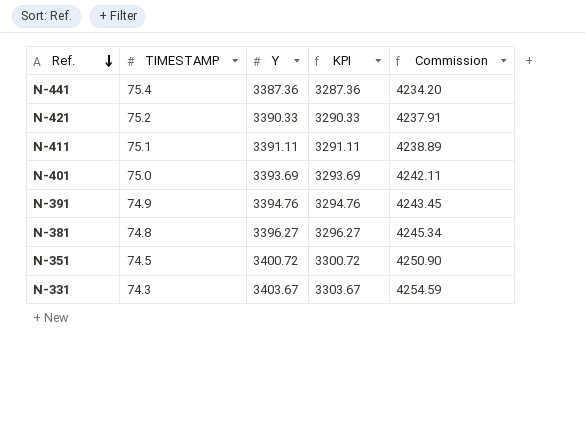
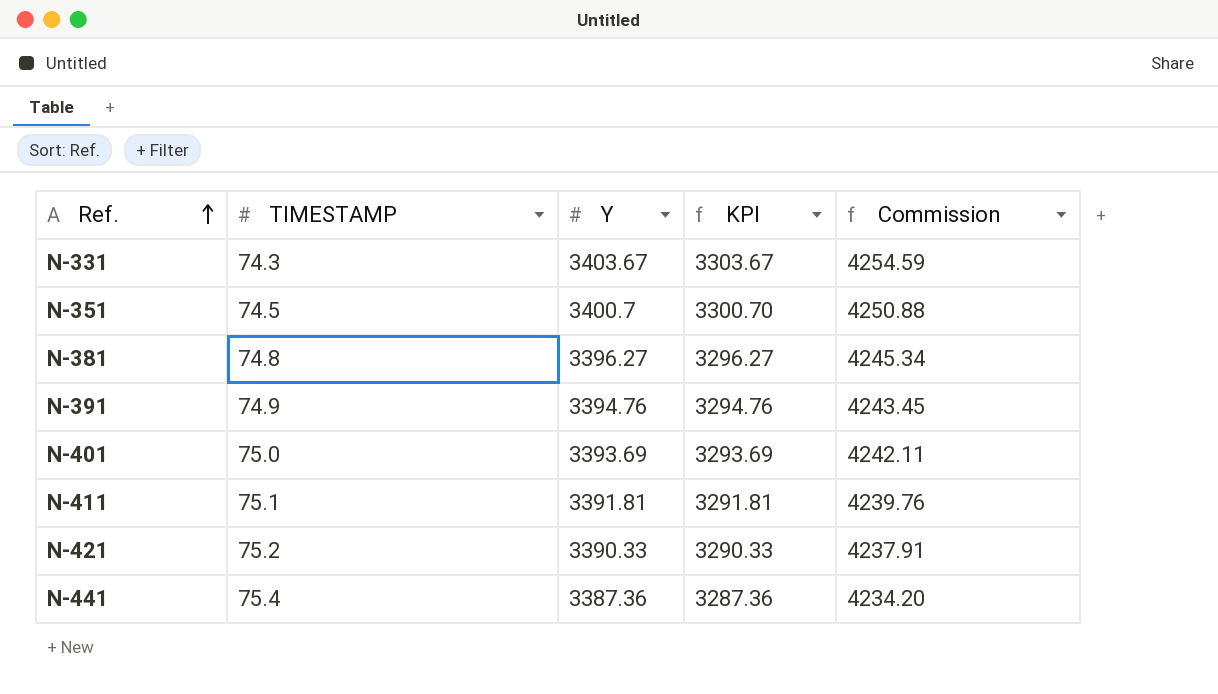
row order: Ref. descending -> Ref. ascending
N-351 | Y: 3400.72 -> 3400.7
N-351 | KPI: 3300.72 -> 3300.70
N-351 | Commission: 4250.90 -> 4250.88
N-411 | Y: 3391.11 -> 3391.81
N-411 | KPI: 3291.11 -> 3291.81
N-411 | Commission: 4238.89 -> 4239.76

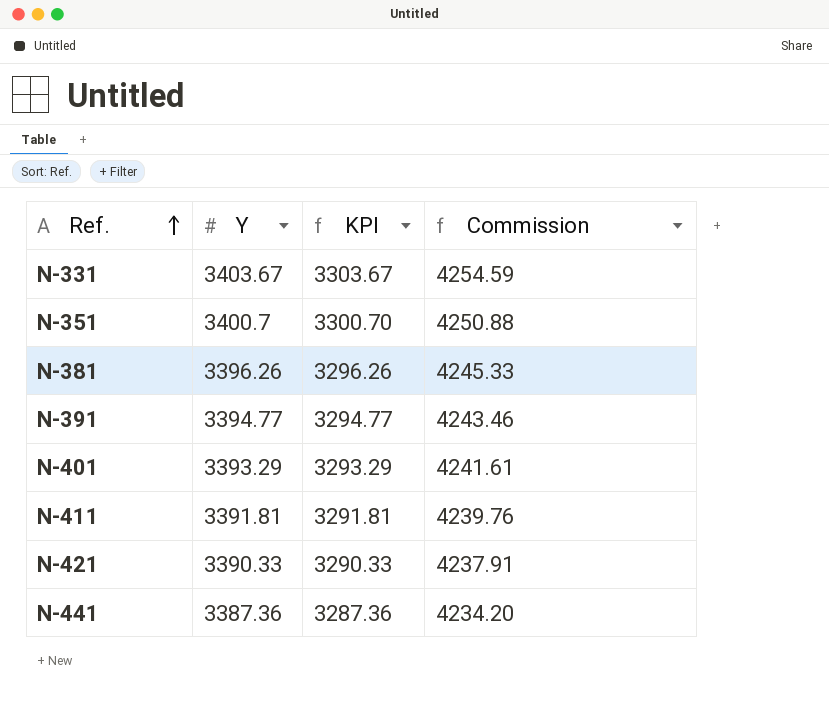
column TIMESTAMP | position: 2 -> none
N-381 | Y: 3396.27 -> 3396.26
N-381 | KPI: 3296.27 -> 3296.26
N-381 | Commission: 4245.34 -> 4245.33
N-391 | Y: 3394.76 -> 3394.77
N-391 | KPI: 3294.76 -> 3294.77
N-391 | Commission: 4243.45 -> 4243.46
N-401 | Y: 3393.69 -> 3393.29
N-401 | KPI: 3293.69 -> 3293.29
N-401 | Commission: 4242.11 -> 4241.61

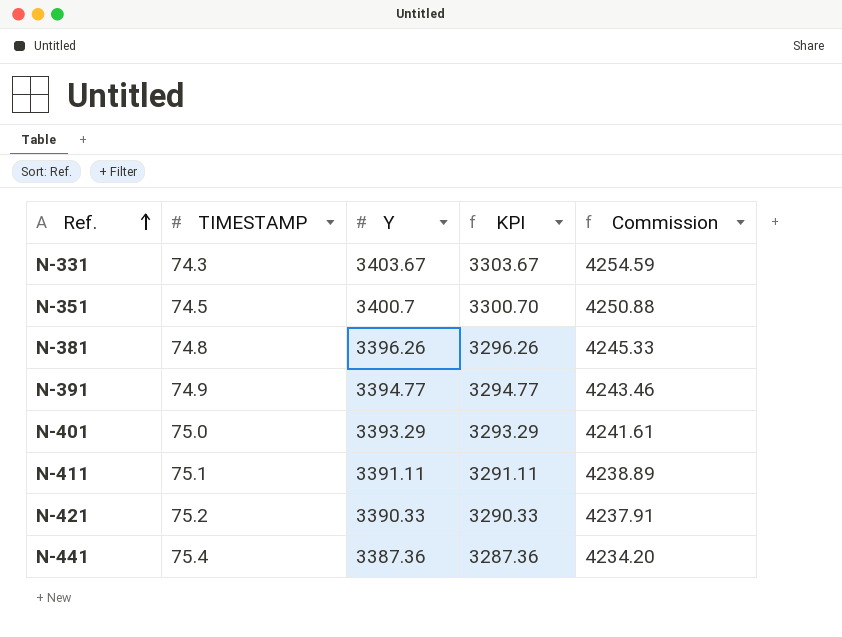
column TIMESTAMP | position: none -> 2
N-411 | Y: 3391.81 -> 3391.11
N-411 | KPI: 3291.81 -> 3291.11
N-411 | Commission: 4239.76 -> 4238.89

